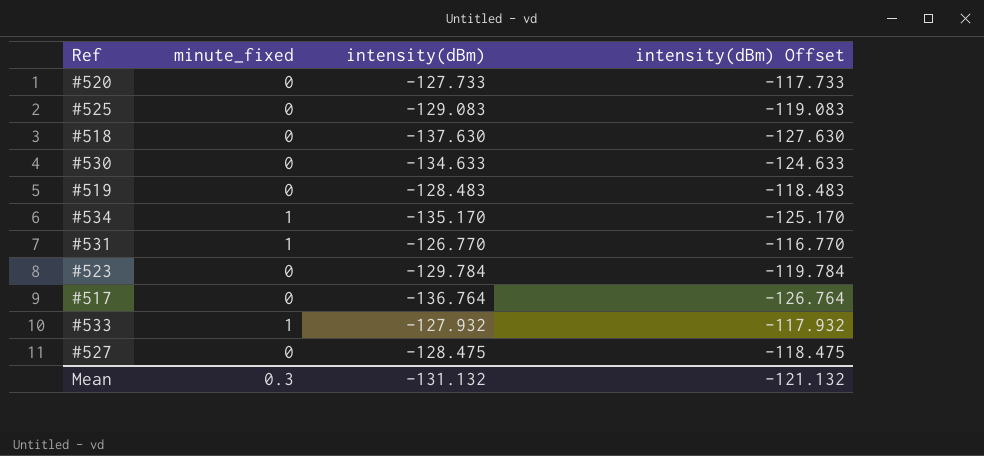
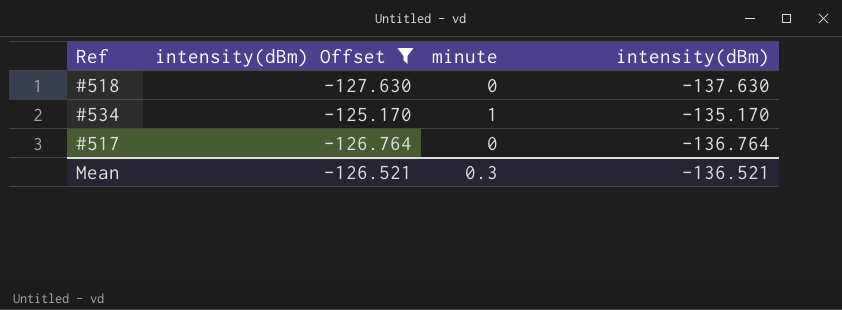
filter: none -> intensity(dBm) Offset <= -125.170
column intensity(dBm) Offset | position: 4 -> 2
column name: minute_fixed -> minute
Mean | intensity(dBm) Offset: -121.132 -> -126.521
Mean | intensity(dBm): -131.132 -> -136.521

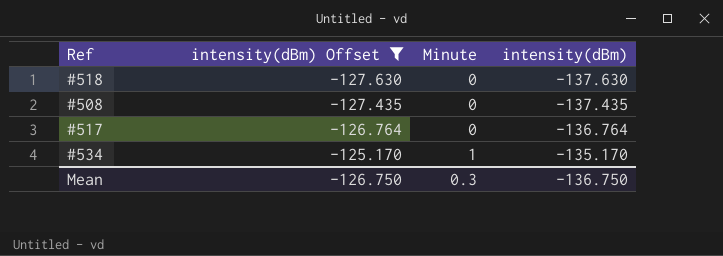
row order: none -> intensity(dBm) Offset ascending
column name: minute -> Minute
row #508: none -> -127.435 | 0 | -137.435
Mean | intensity(dBm) Offset: -126.521 -> -126.750
Mean | intensity(dBm): -136.521 -> -136.750

